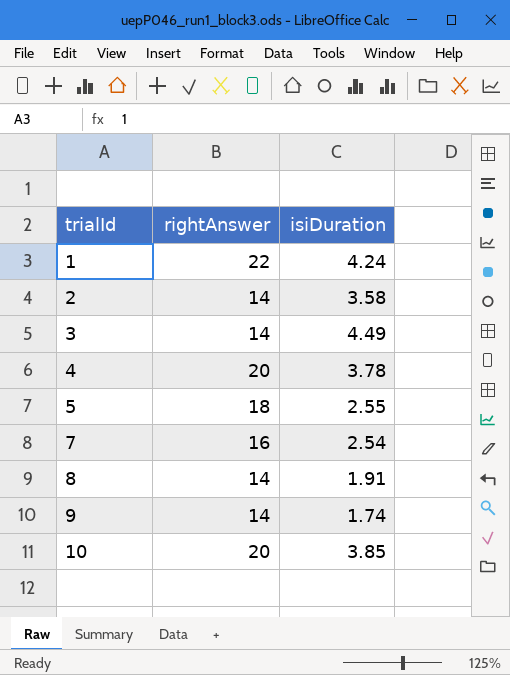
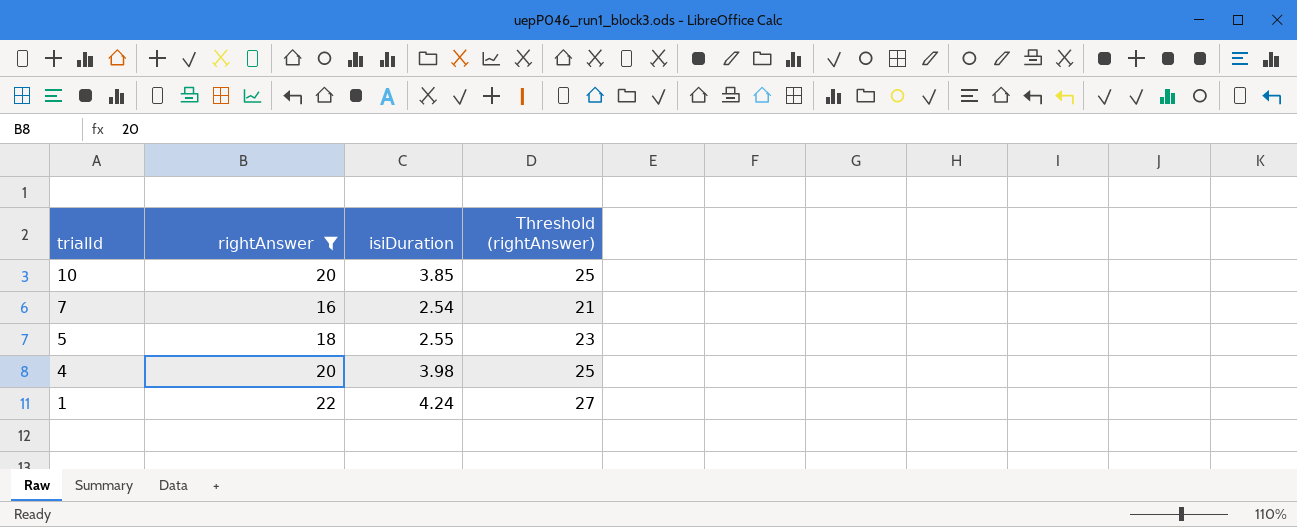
filter: none -> rightAnswer != 14
row order: trialId ascending -> trialId descending
column Threshold (rightAnswer) | formula: none -> [rightAnswer] + 5
4 | isiDuration: 3.78 -> 3.98

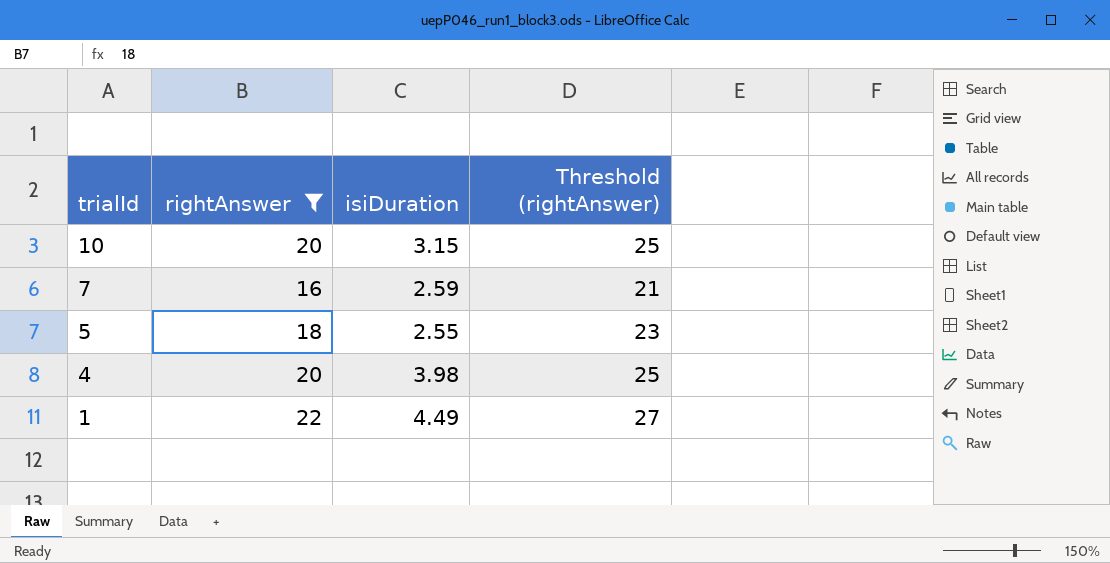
10 | isiDuration: 3.85 -> 3.15
7 | isiDuration: 2.54 -> 2.59
1 | isiDuration: 4.24 -> 4.49

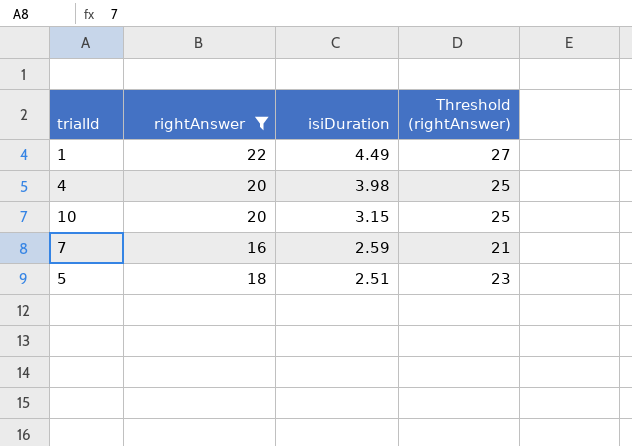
row order: trialId descending -> isiDuration descending
5 | isiDuration: 2.55 -> 2.51

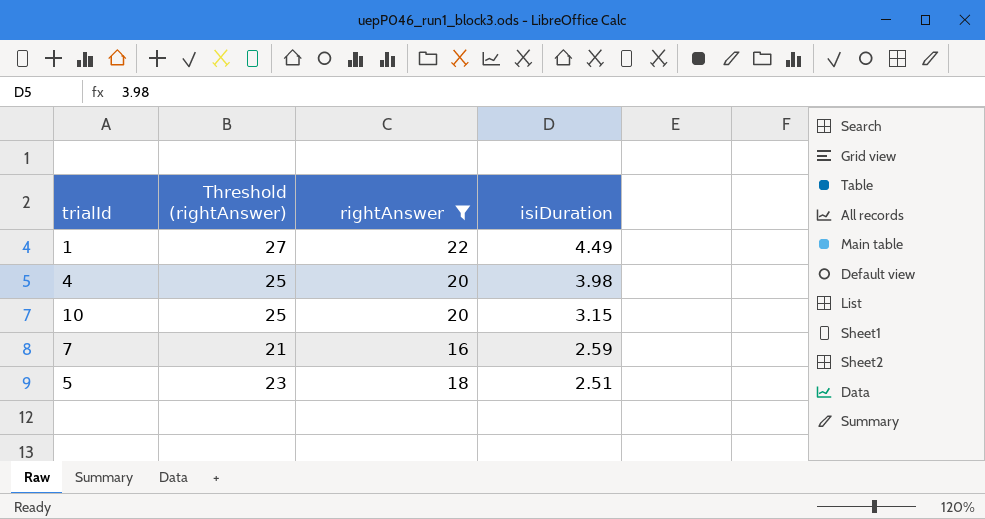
column Threshold (rightAnswer) | position: 4 -> 2

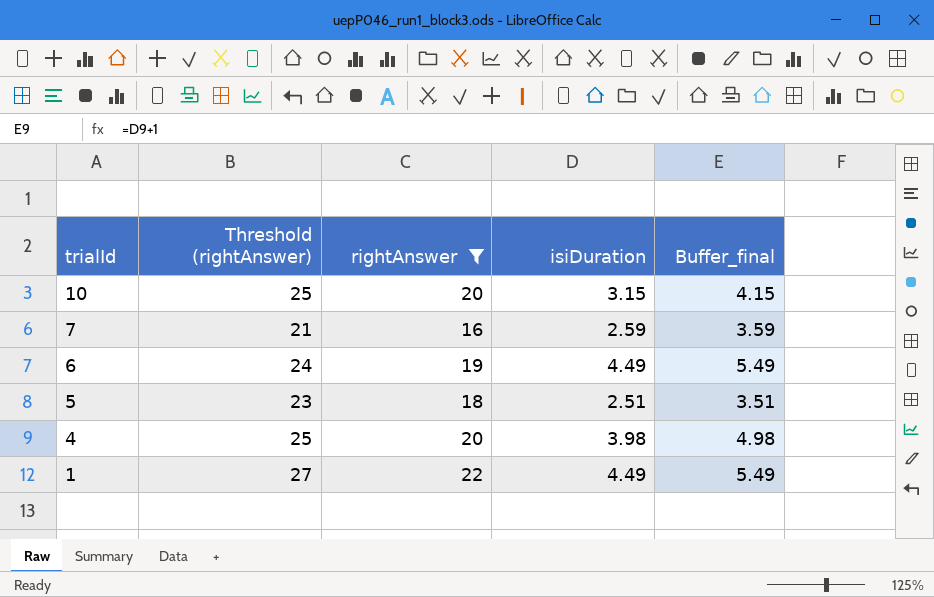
row order: isiDuration descending -> trialId descending
column Buffer_final | formula: none -> [isiDuration] + 1
row 6: none -> 24 | 19 | 4.49 | 5.49

